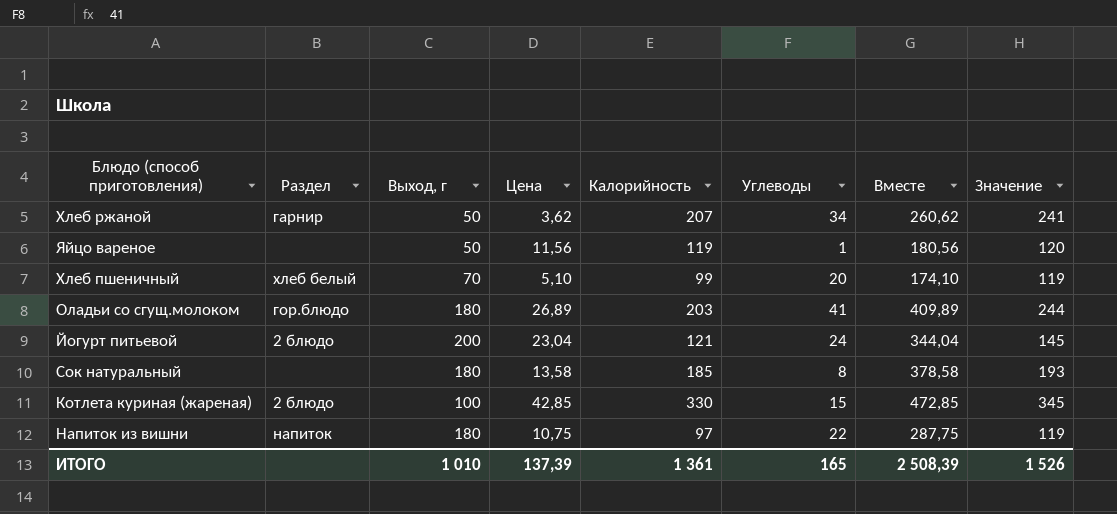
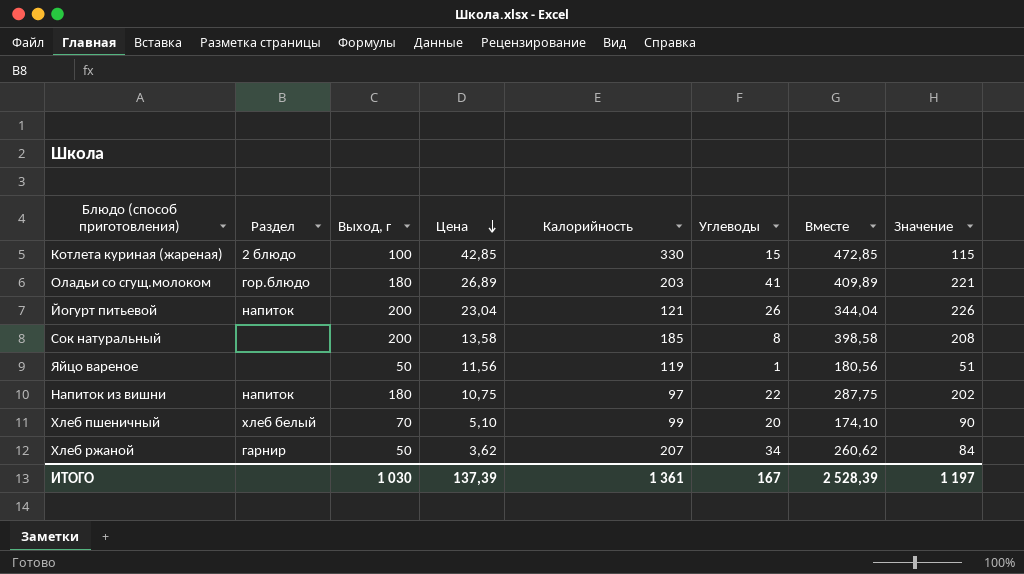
row order: none -> Цена descending
column Значение | formula: [Калорийность] + [Углеводы] -> [Выход, г] + [Углеводы]
Йогурт питьевой | Раздел: 2 блюдо -> напиток
Йогурт питьевой | Углеводы: 24 -> 26
Сок натуральный | Выход, г: 180 -> 200
Сок натуральный | Вместе: 378,58 -> 398,58
ИТОГО | Выход, г: 1 010 -> 1 030
ИТОГО | Углеводы: 165 -> 167
ИТОГО | Вместе: 2 508,39 -> 2 528,39
ИТОГО | Значение: 1 526 -> 1 197

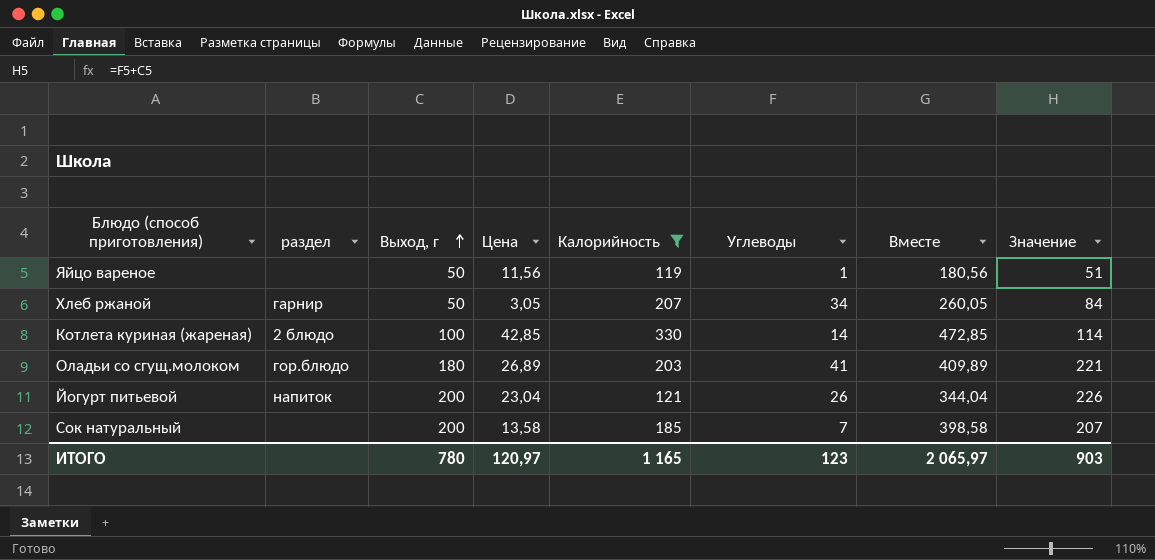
filter: none -> Калорийность >= 119
row order: Цена descending -> Выход, г ascending
column name: Раздел -> раздел
Хлеб ржаной | Цена: 3,62 -> 3,05
Хлеб ржаной | Вместе: 260,62 -> 260,05
Котлета куриная (жареная) | Углеводы: 15 -> 14
Котлета куриная (жареная) | Значение: 115 -> 114
Сок натуральный | Углеводы: 8 -> 7
Сок натуральный | Значение: 208 -> 207
ИТОГО | Выход, г: 1 030 -> 780
ИТОГО | Цена: 137,39 -> 120,97
ИТОГО | Калорийность: 1 361 -> 1 165
ИТОГО | Углеводы: 167 -> 123
ИТОГО | Вместе: 2 528,39 -> 2 065,97
ИТОГО | Значение: 1 197 -> 903

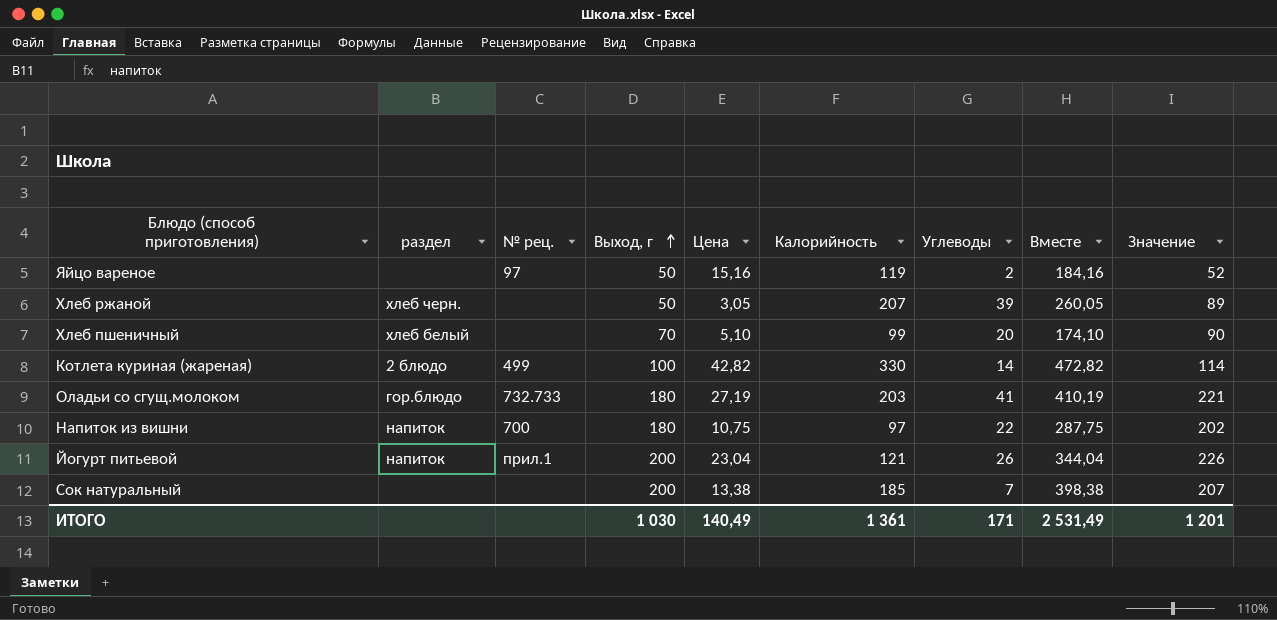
filter: Калорийность >= 119 -> none
column № рец. | position: none -> 3
Яйцо вареное | Цена: 11,56 -> 15,16
Яйцо вареное | Углеводы: 1 -> 2
Яйцо вареное | Вместе: 180,56 -> 184,16
Яйцо вареное | Значение: 51 -> 52
Хлеб ржаной | раздел: гарнир -> хлеб черн.
Хлеб ржаной | Углеводы: 34 -> 39
Хлеб ржаной | Значение: 84 -> 89
Котлета куриная (жареная) | Цена: 42,85 -> 42,82
Котлета куриная (жареная) | Вместе: 472,85 -> 472,82
Оладьи со сгущ.молоком | Цена: 26,89 -> 27,19
Оладьи со сгущ.молоком | Вместе: 409,89 -> 410,19
Сок натуральный | Цена: 13,58 -> 13,38
Сок натуральный | Вместе: 398,58 -> 398,38
ИТОГО | Выход, г: 780 -> 1 030
ИТОГО | Цена: 120,97 -> 140,49
ИТОГО | Калорийность: 1 165 -> 1 361
ИТОГО | Углеводы: 123 -> 171
ИТОГО | Вместе: 2 065,97 -> 2 531,49
ИТОГО | Значение: 903 -> 1 201

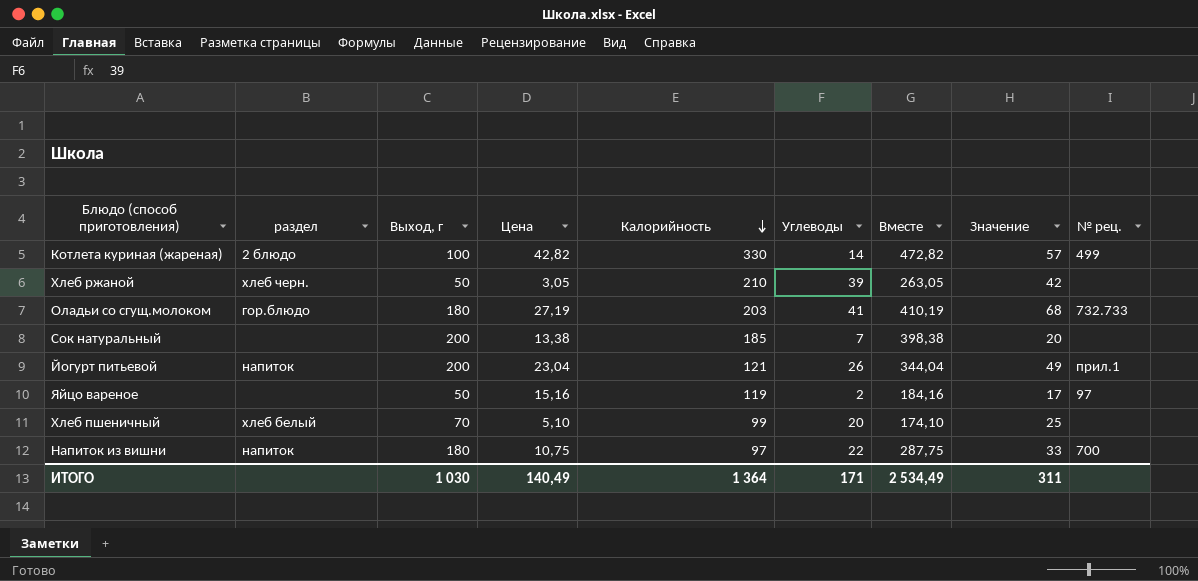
row order: Выход, г ascending -> Калорийность descending
column Значение | formula: [Выход, г] + [Углеводы] -> [Цена] + [Углеводы]
column № рец. | position: 3 -> 9
Хлеб ржаной | Калорийность: 207 -> 210
Хлеб ржаной | Вместе: 260,05 -> 263,05
ИТОГО | Калорийность: 1 361 -> 1 364
ИТОГО | Вместе: 2 531,49 -> 2 534,49
ИТОГО | Значение: 1 201 -> 311

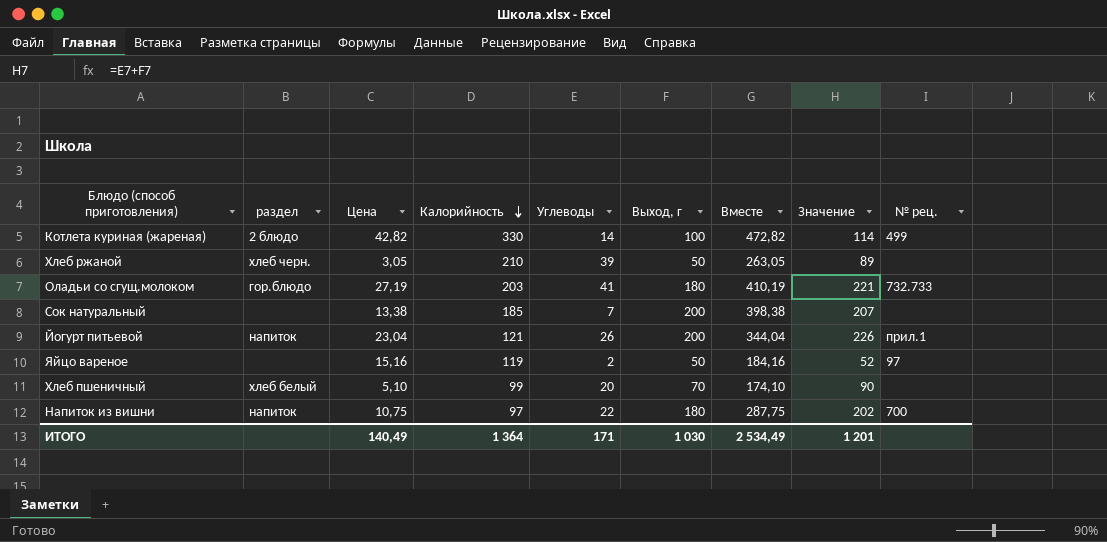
column Выход, г | position: 3 -> 6
column Значение | formula: [Цена] + [Углеводы] -> [Углеводы] + [Выход, г]
ИТОГО | Значение: 311 -> 1 201

